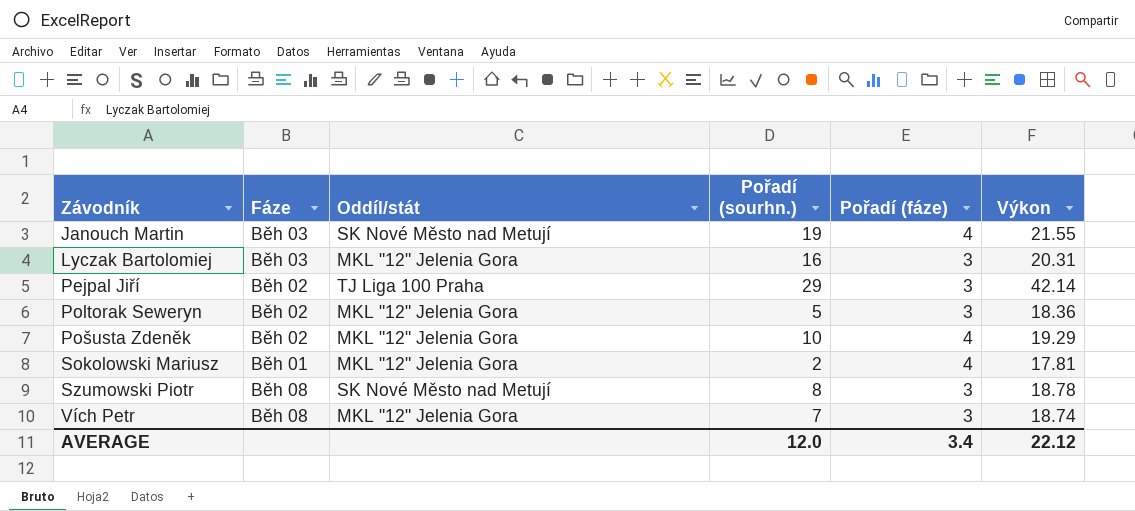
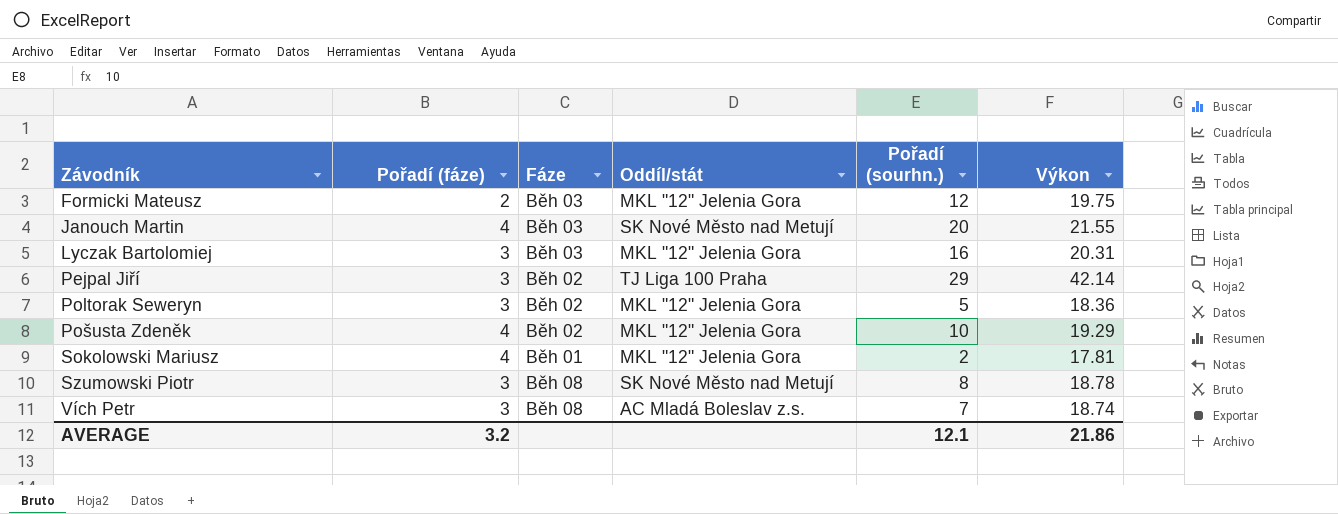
column Pořadí (fáze) | position: 5 -> 2
row Formicki Mateusz: none -> 2 | Běh 03 | MKL "12" Jelenia Gora | 12 | 19.75
Janouch Martin | Pořadí (sourhn.): 19 -> 20
Vích Petr | Oddíl/stát: MKL "12" Jelenia Gora -> AC Mladá Boleslav z.s.
AVERAGE | Pořadí (fáze): 3.4 -> 3.2
AVERAGE | Pořadí (sourhn.): 12.0 -> 12.1
AVERAGE | Výkon: 22.12 -> 21.86

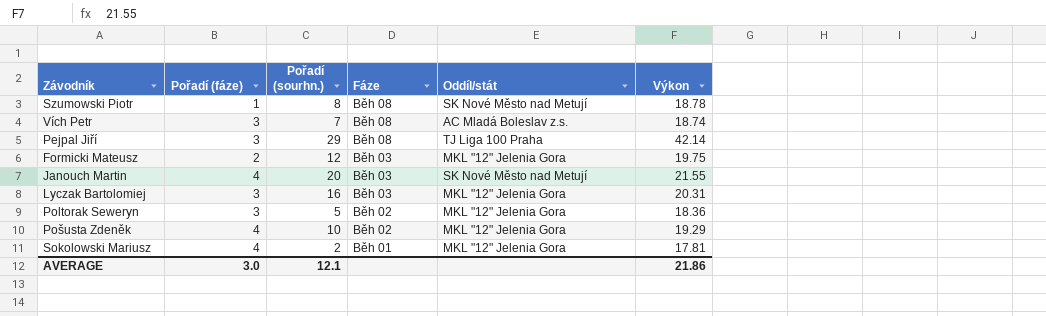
row order: Závodník ascending -> Fáze descending
column Pořadí (sourhn.) | position: 5 -> 3
Szumowski Piotr | Pořadí (fáze): 3 -> 1
Pejpal Jiří | Fáze: Běh 02 -> Běh 08
AVERAGE | Pořadí (fáze): 3.2 -> 3.0

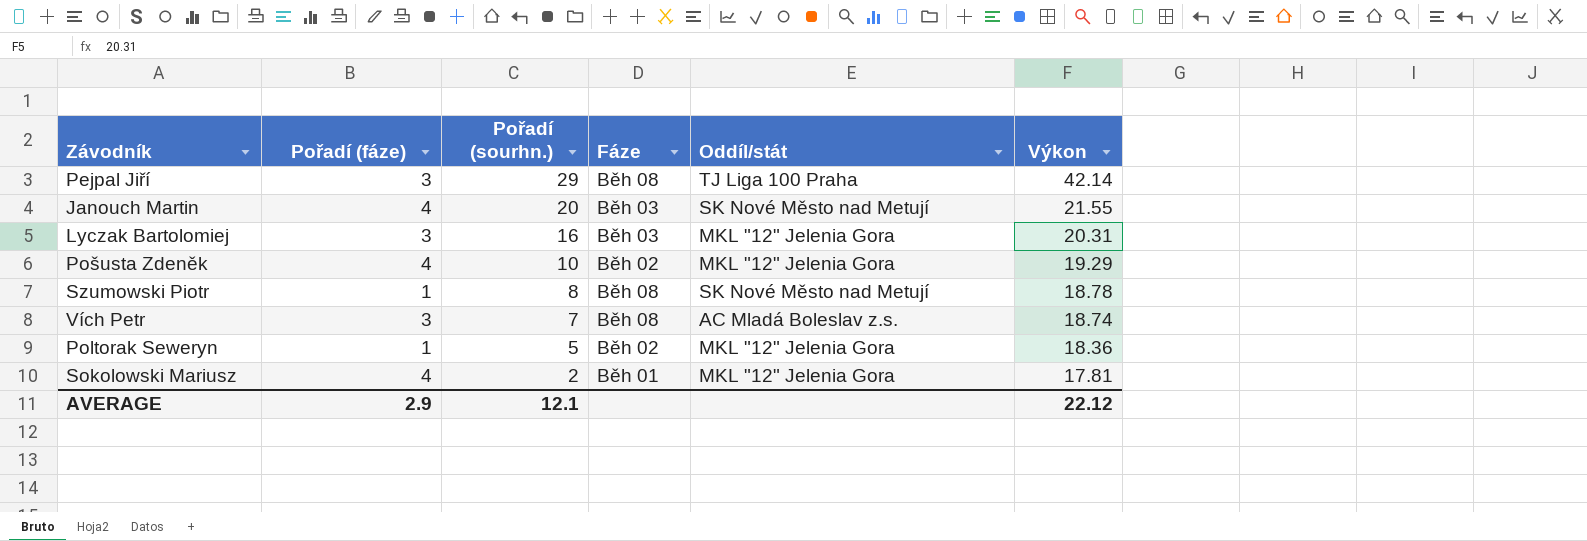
row order: Fáze descending -> Pořadí (sourhn.) descending
row Formicki Mateusz: 2 | 12 | Běh 03 | MKL "12" Jelenia Gora | 19.75 -> none
Poltorak Seweryn | Pořadí (fáze): 3 -> 1
AVERAGE | Pořadí (fáze): 3.0 -> 2.9
AVERAGE | Výkon: 21.86 -> 22.12

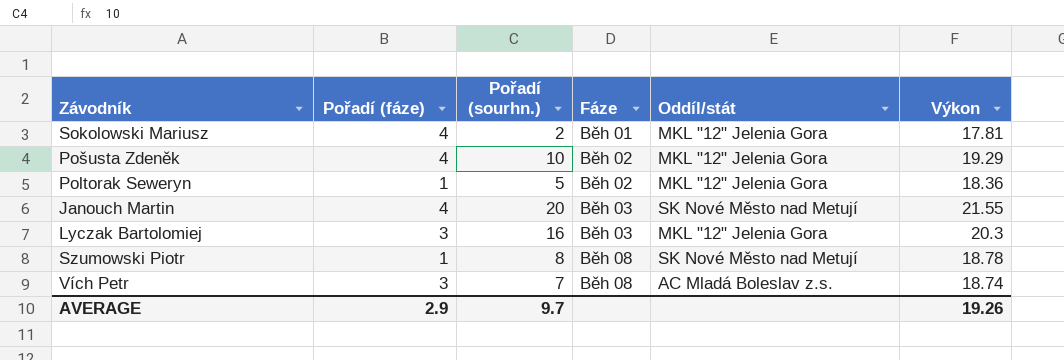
row order: Pořadí (sourhn.) descending -> Fáze ascending
row Pejpal Jiří: 3 | 29 | Běh 08 | TJ Liga 100 Praha | 42.14 -> none
Lyczak Bartolomiej | Výkon: 20.31 -> 20.3
AVERAGE | Pořadí (sourhn.): 12.1 -> 9.7
AVERAGE | Výkon: 22.12 -> 19.26

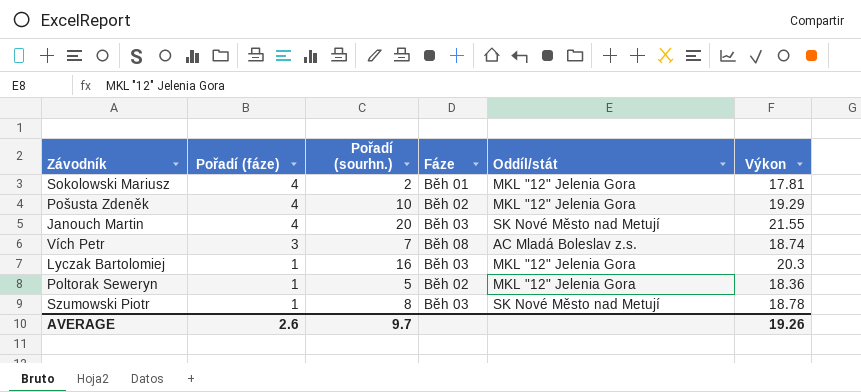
row order: Fáze ascending -> Pořadí (fáze) descending
Lyczak Bartolomiej | Pořadí (fáze): 3 -> 1
Szumowski Piotr | Fáze: Běh 08 -> Běh 03
AVERAGE | Pořadí (fáze): 2.9 -> 2.6

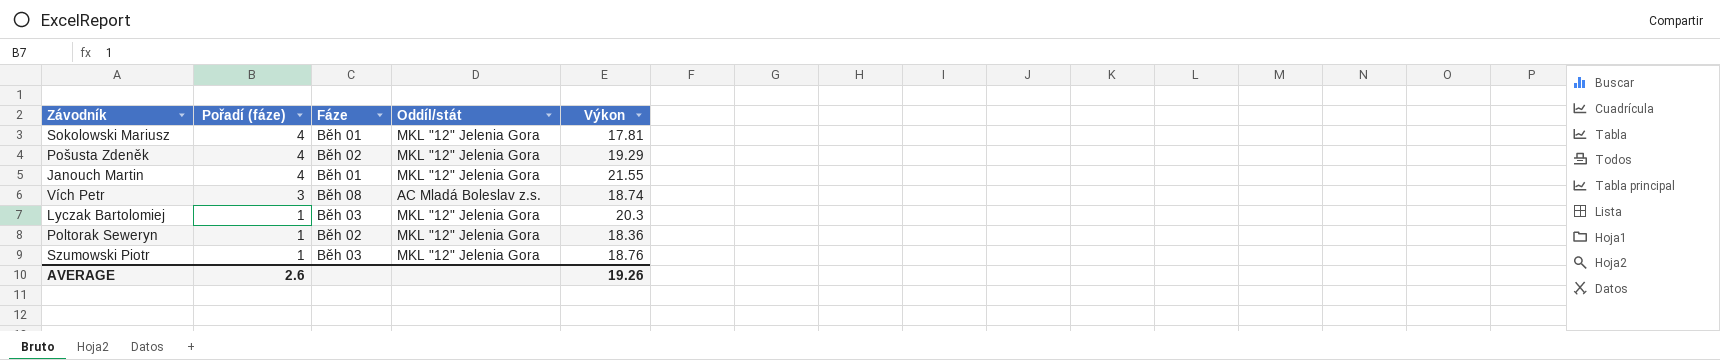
column Pořadí (sourhn.) | position: 3 -> none
Janouch Martin | Fáze: Běh 03 -> Běh 01
Janouch Martin | Oddíl/stát: SK Nové Město nad Metují -> MKL "12" Jelenia Gora
Szumowski Piotr | Oddíl/stát: SK Nové Město nad Metují -> MKL "12" Jelenia Gora
Szumowski Piotr | Výkon: 18.78 -> 18.76

